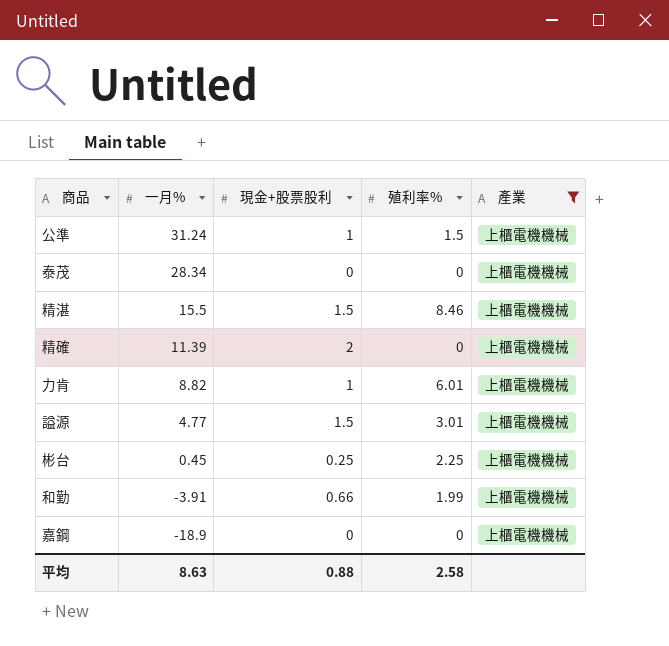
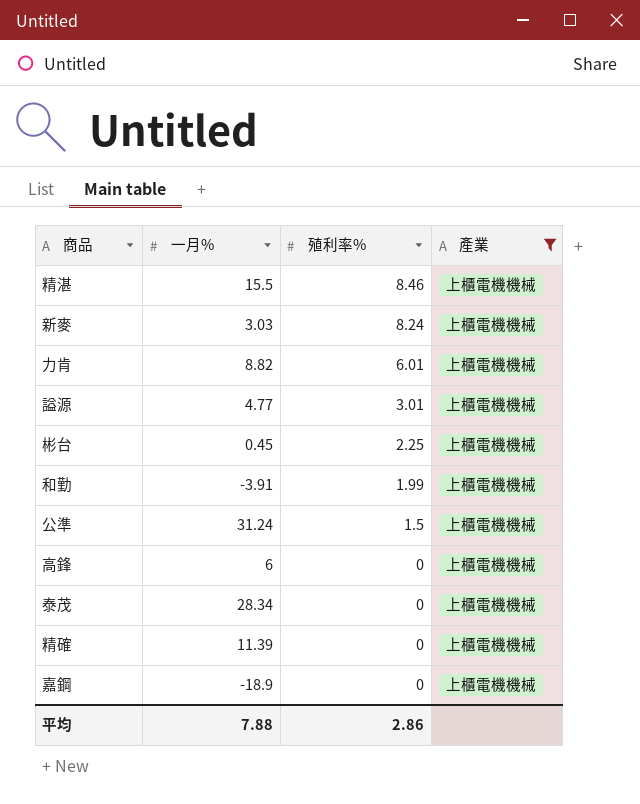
row order: 一月% descending -> 殖利率% descending
column 現金+股票股利 | position: 3 -> none
row 新麥: none -> 3.03 | 8.24 | 上櫃電機機械
row 高鋒: none -> 6 | 0 | 上櫃電機機械
平均 | 一月%: 8.63 -> 7.88
平均 | 殖利率%: 2.58 -> 2.86

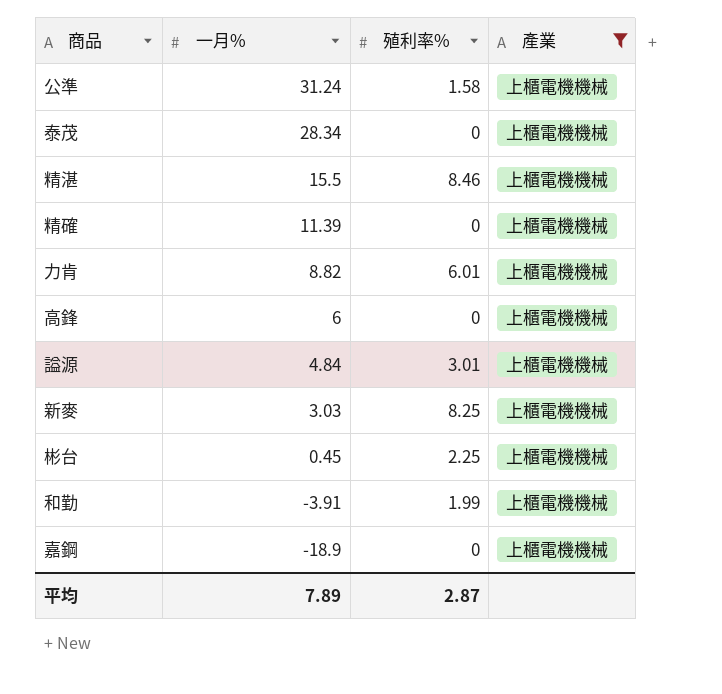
row order: 殖利率% descending -> 一月% descending
公準 | 殖利率%: 1.5 -> 1.58
謚源 | 一月%: 4.77 -> 4.84
新麥 | 殖利率%: 8.24 -> 8.25
平均 | 一月%: 7.88 -> 7.89
平均 | 殖利率%: 2.86 -> 2.87

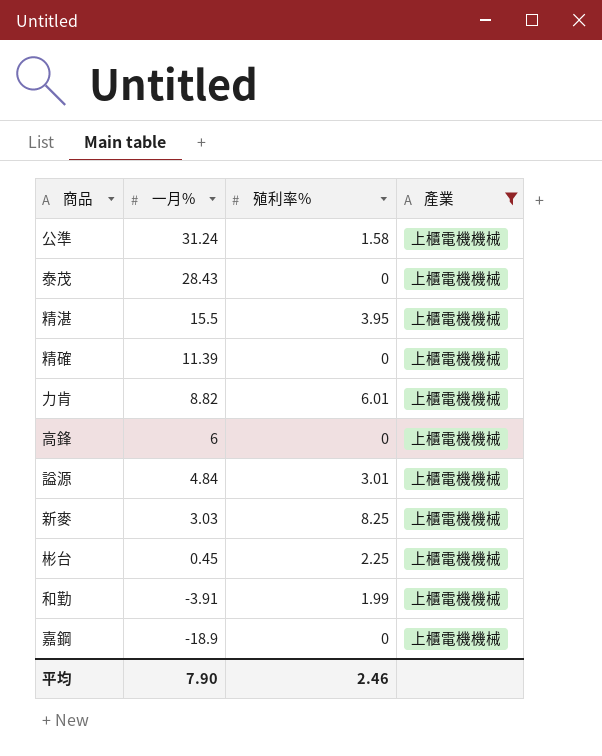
泰茂 | 一月%: 28.34 -> 28.43
精湛 | 殖利率%: 8.46 -> 3.95
平均 | 一月%: 7.89 -> 7.90
平均 | 殖利率%: 2.87 -> 2.46

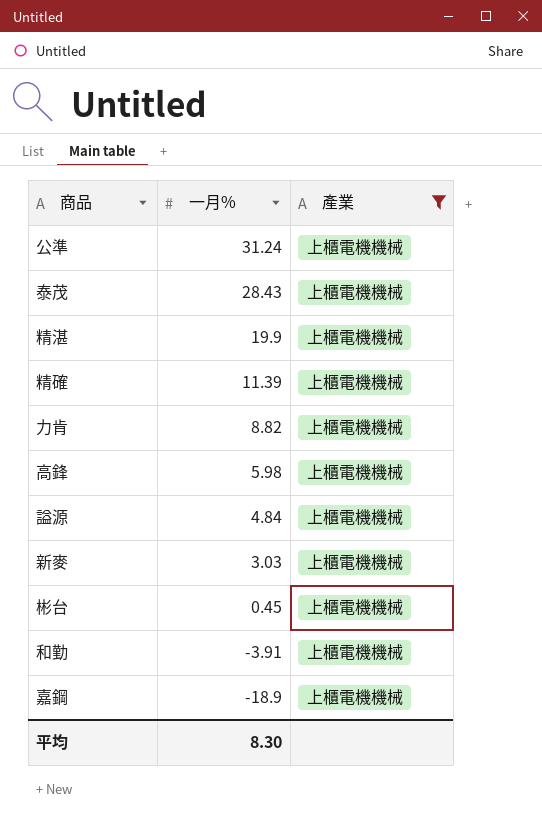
column 殖利率% | position: 3 -> none
精湛 | 一月%: 15.5 -> 19.9
高鋒 | 一月%: 6 -> 5.98
平均 | 一月%: 7.90 -> 8.30

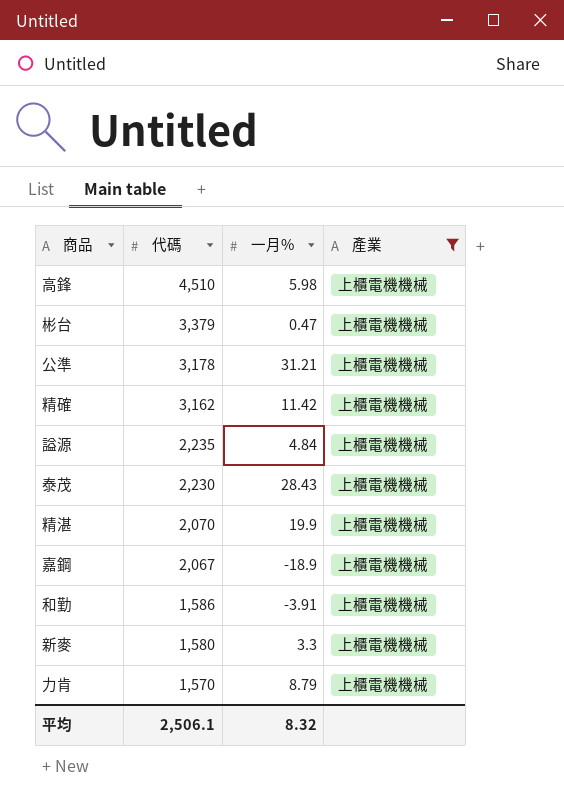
row order: 一月% descending -> 代碼 descending
column 代碼 | position: none -> 2
彬台 | 一月%: 0.45 -> 0.47
公準 | 一月%: 31.24 -> 31.21
精確 | 一月%: 11.39 -> 11.42
新麥 | 一月%: 3.03 -> 3.3
力肯 | 一月%: 8.82 -> 8.79
平均 | 一月%: 8.30 -> 8.32

